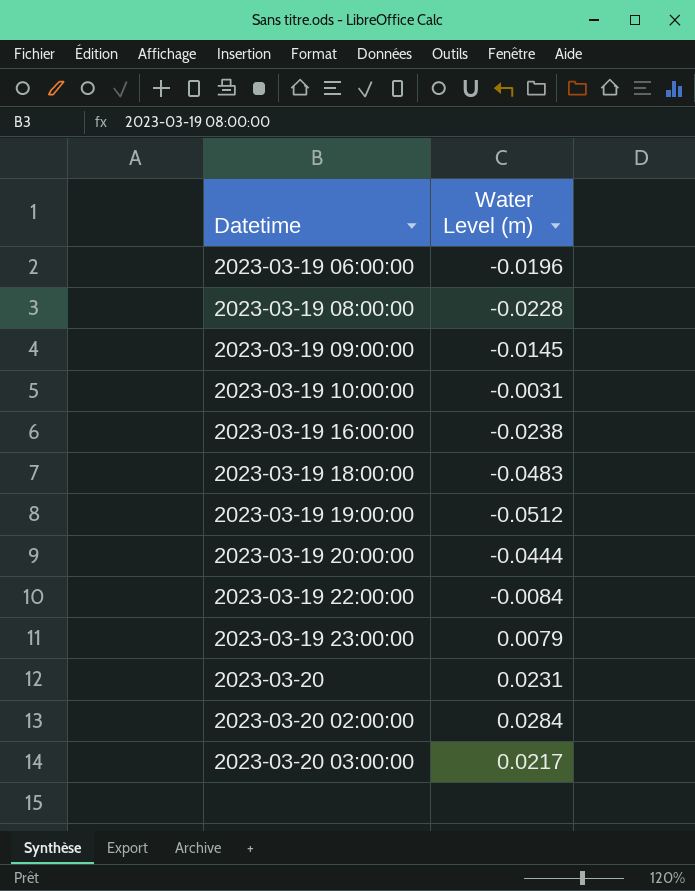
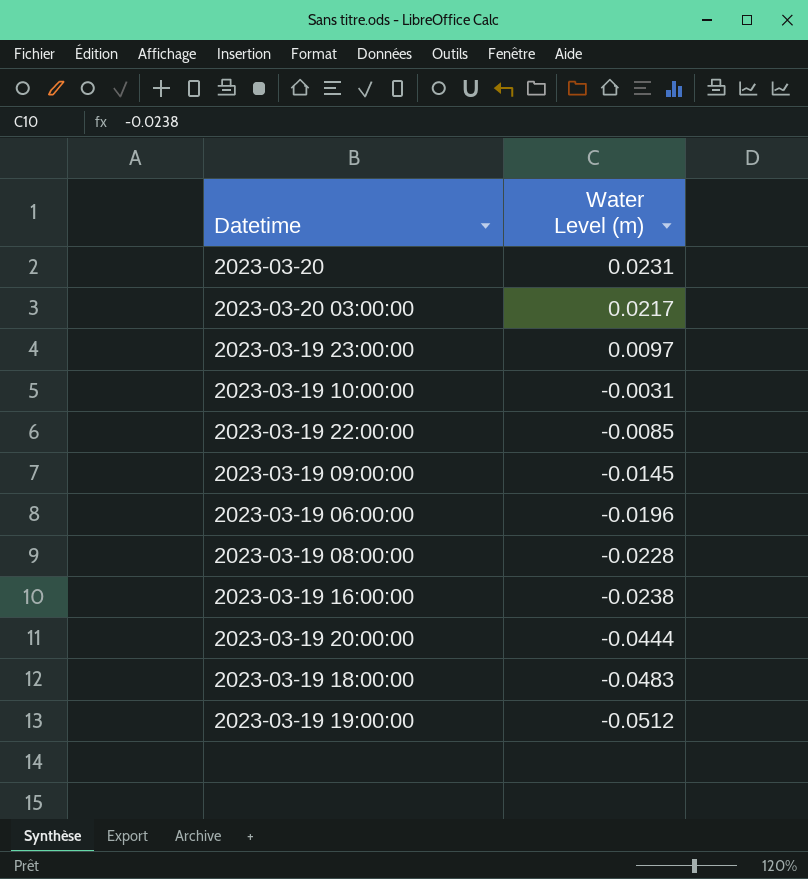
row order: Datetime ascending -> Water Level (m) descending
row 2023-03-20 02:00:00: 0.0284 -> none
2023-03-19 23:00:00 | Water Level (m): 0.0079 -> 0.0097
2023-03-19 22:00:00 | Water Level (m): -0.0084 -> -0.0085

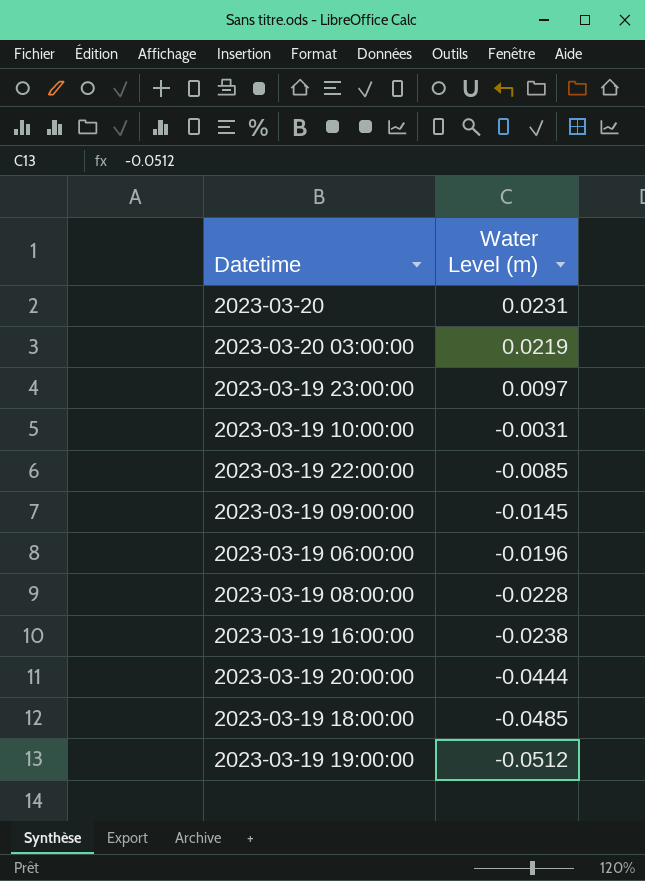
2023-03-20 03:00:00 | Water Level (m): 0.0217 -> 0.0219
2023-03-19 18:00:00 | Water Level (m): -0.0483 -> -0.0485

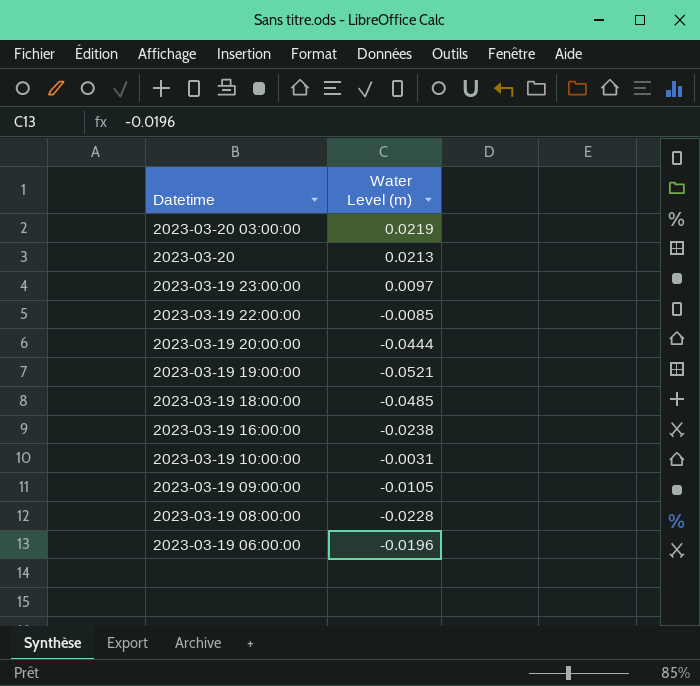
row order: Water Level (m) descending -> Datetime descending
2023-03-20 | Water Level (m): 0.0231 -> 0.0213
2023-03-19 19:00:00 | Water Level (m): -0.0512 -> -0.0521
2023-03-19 09:00:00 | Water Level (m): -0.0145 -> -0.0105

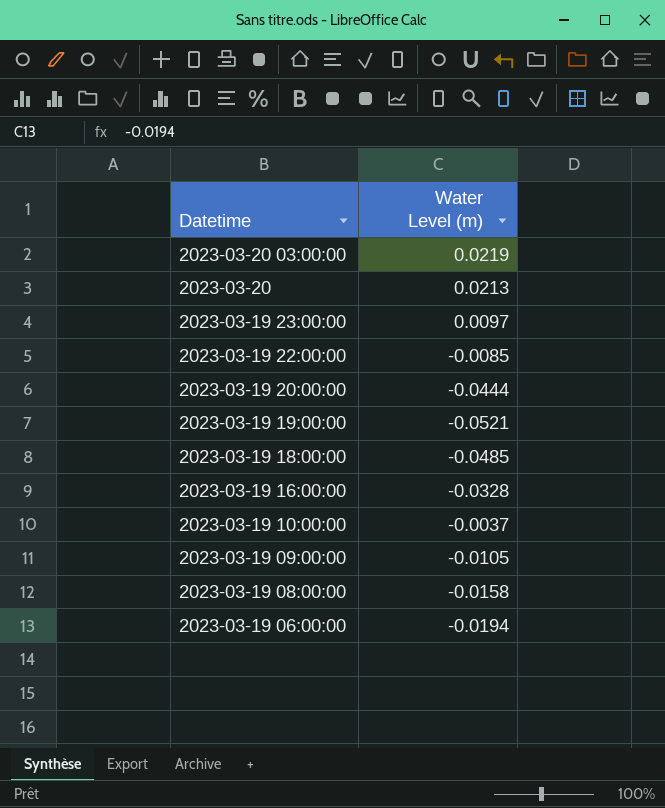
2023-03-19 16:00:00 | Water Level (m): -0.0238 -> -0.0328
2023-03-19 10:00:00 | Water Level (m): -0.0031 -> -0.0037
2023-03-19 08:00:00 | Water Level (m): -0.0228 -> -0.0158
2023-03-19 06:00:00 | Water Level (m): -0.0196 -> -0.0194

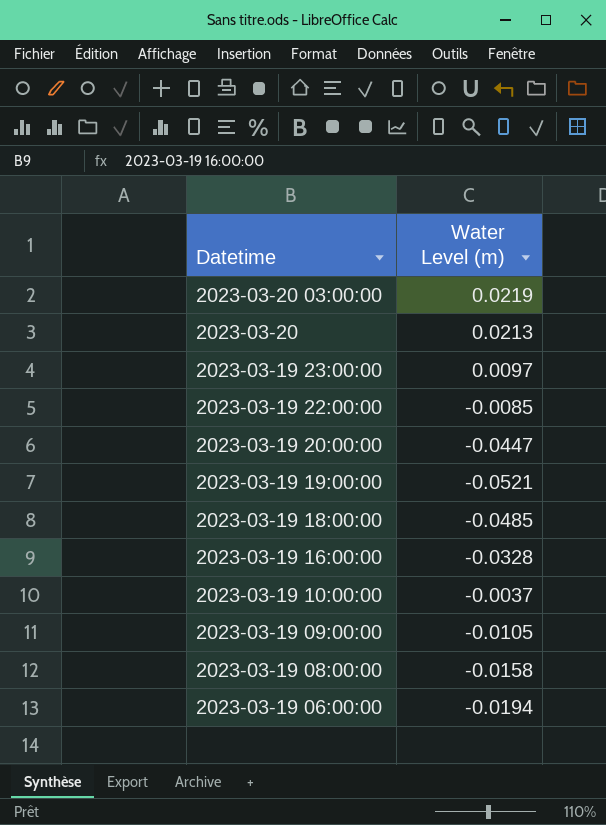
2023-03-19 20:00:00 | Water Level (m): -0.0444 -> -0.0447

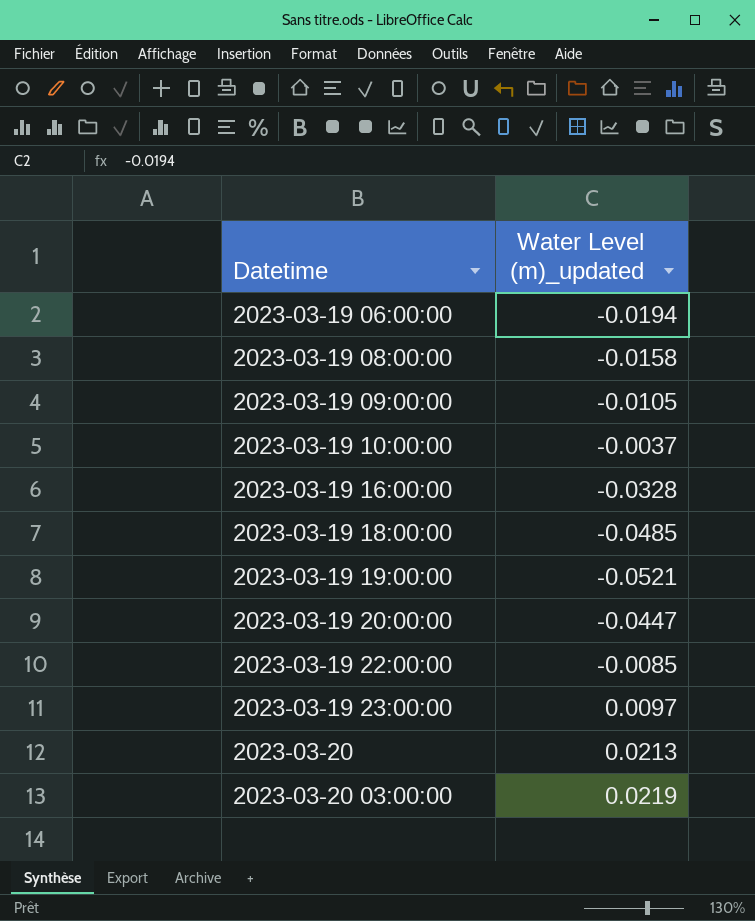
row order: Datetime descending -> Datetime ascending
column name: Water Level (m) -> Water Level (m)_updated

